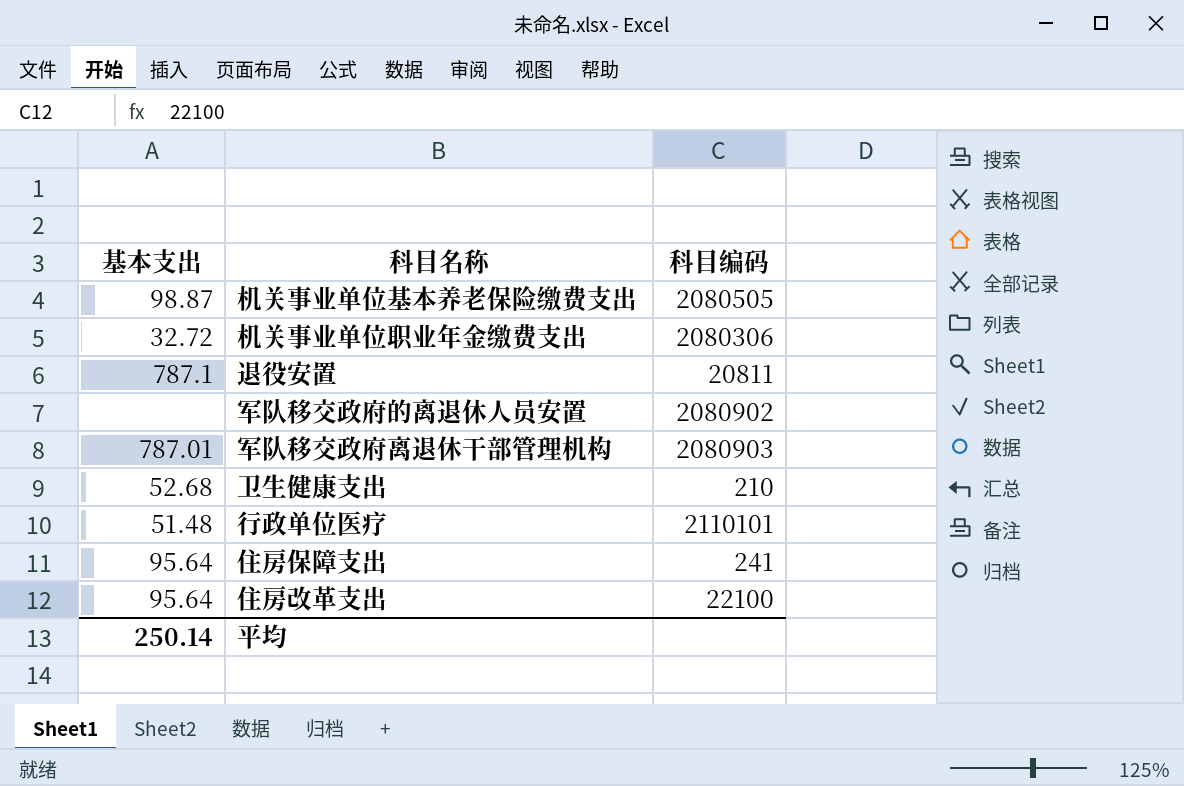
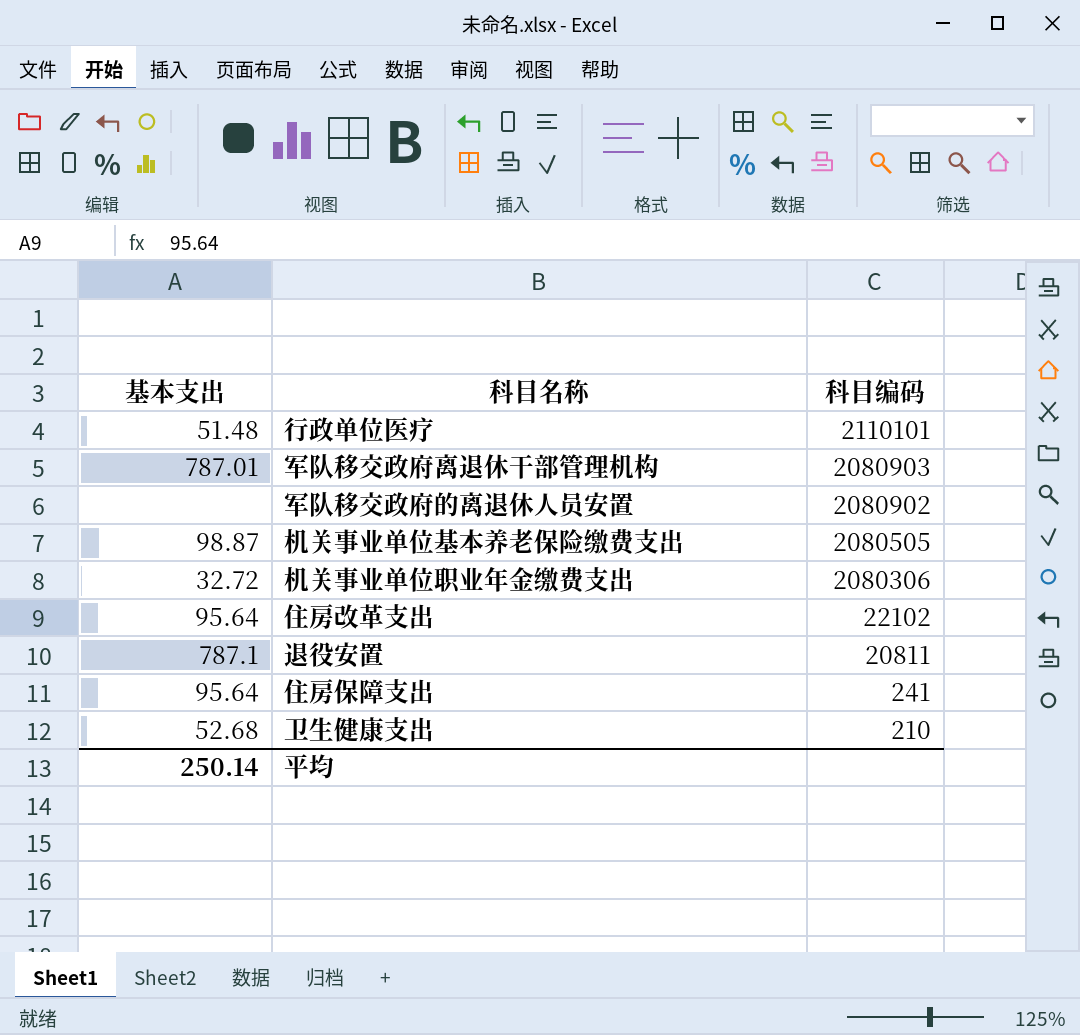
row order: none -> 科目编码 descending
住房改革支出 | 科目编码: 22100 -> 22102

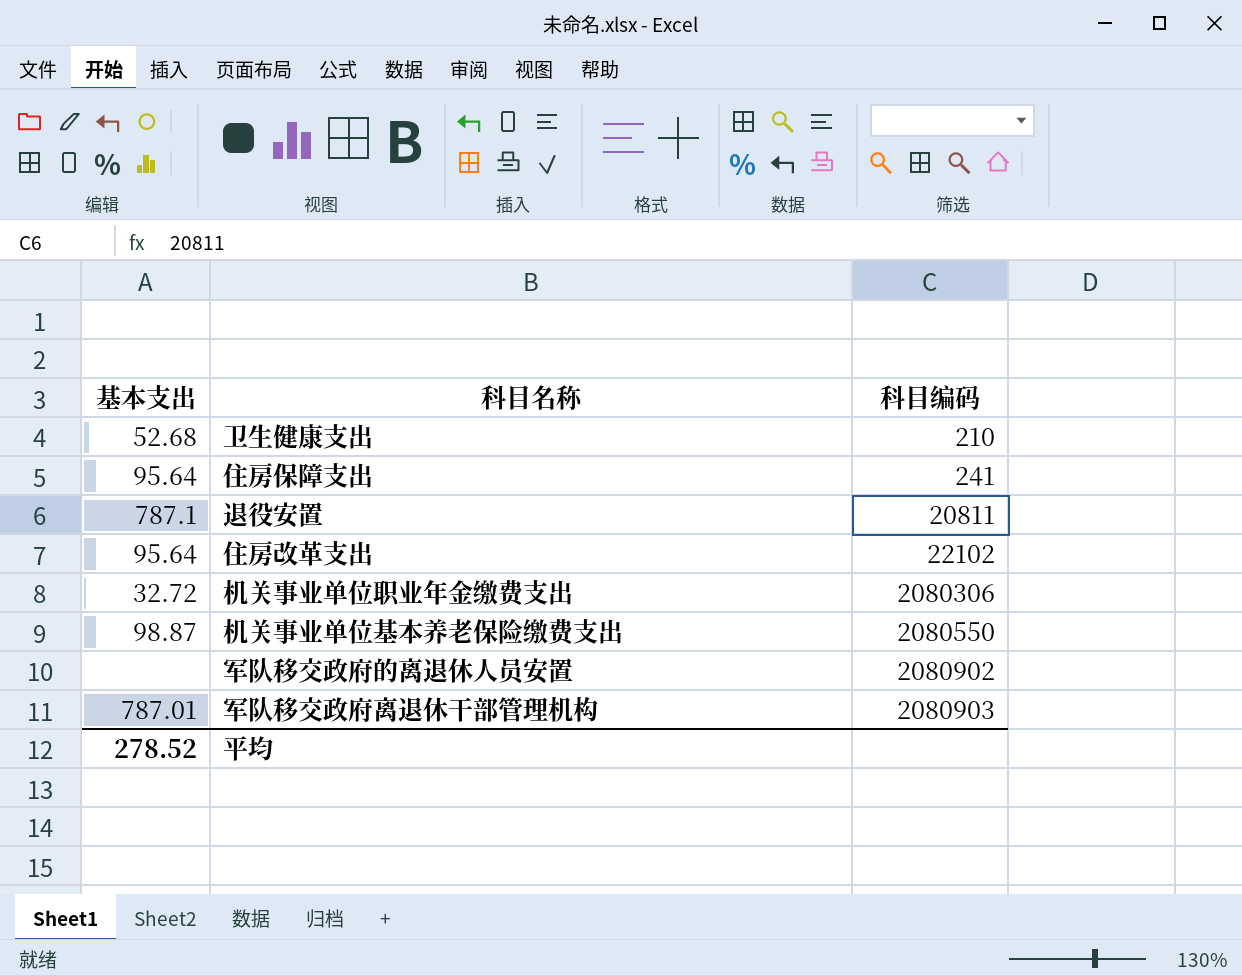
row order: 科目编码 descending -> 科目编码 ascending
row 行政单位医疗: 51.48 | 2110101 -> none
机关事业单位基本养老保险缴费支出 | 科目编码: 2080505 -> 2080550
平均 | 基本支出: 250.14 -> 278.52

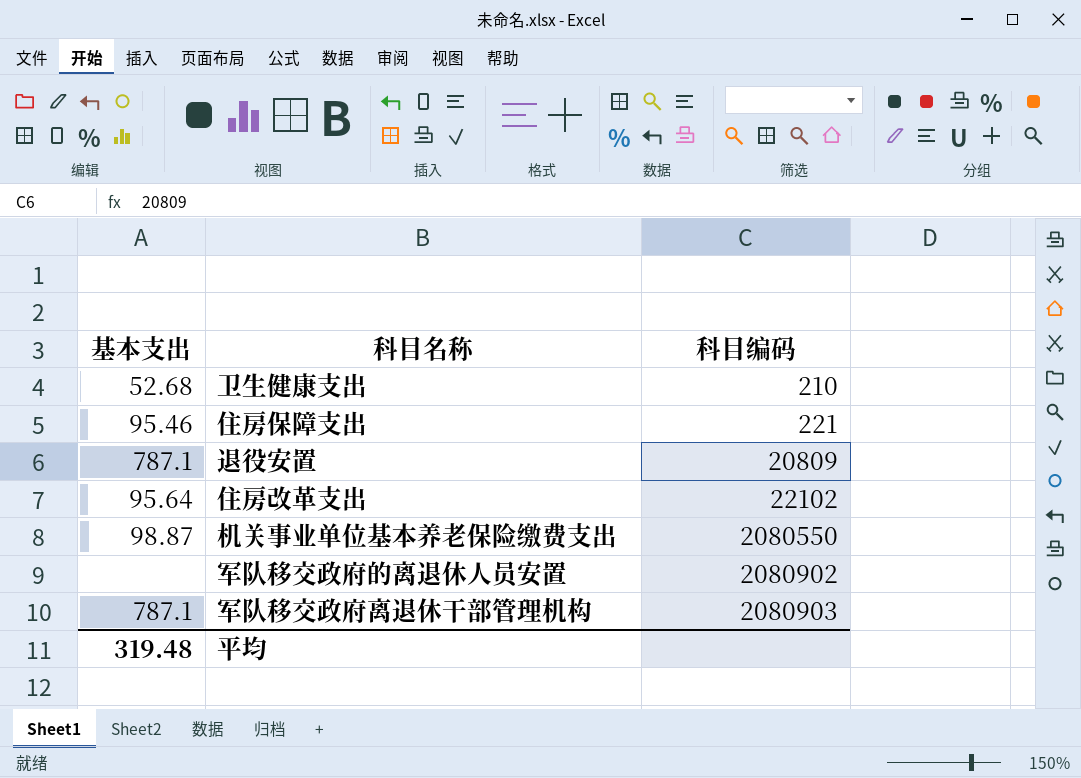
row 机关事业单位职业年金缴费支出: 32.72 | 2080306 -> none
住房保障支出 | 基本支出: 95.64 -> 95.46
住房保障支出 | 科目编码: 241 -> 221
退役安置 | 科目编码: 20811 -> 20809
军队移交政府离退休干部管理机构 | 基本支出: 787.01 -> 787.1
平均 | 基本支出: 278.52 -> 319.48

